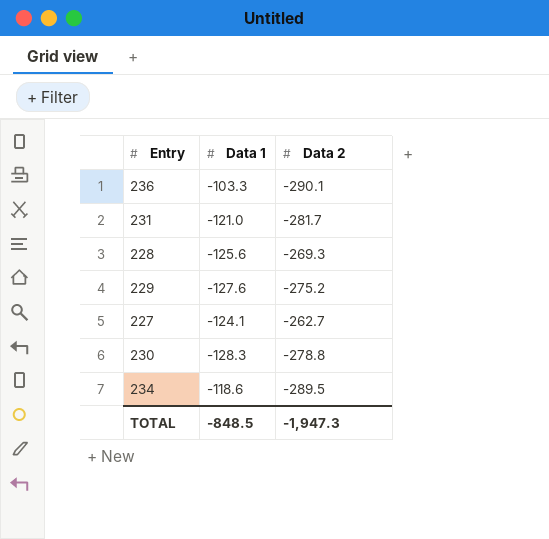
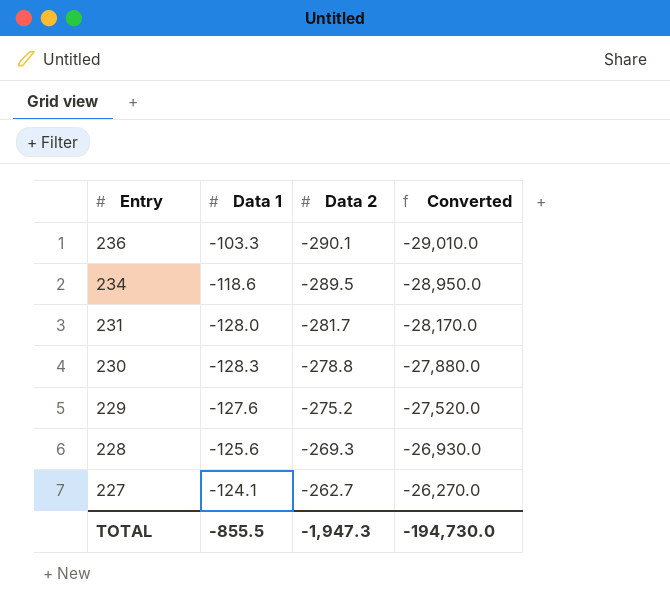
row order: none -> Entry descending
column Converted | formula: none -> [Data 2] * 100
231 | Data 1: -121.0 -> -128.0
TOTAL | Data 1: -848.5 -> -855.5

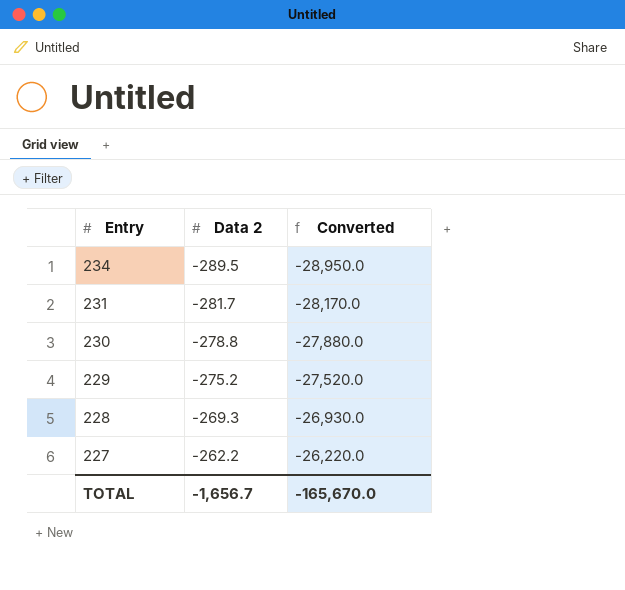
column Data 1 | position: 2 -> none
row 236: -103.3 | -290.1 | -29,010.0 -> none
227 | Data 2: -262.7 -> -262.2
227 | Converted: -26,270.0 -> -26,220.0
TOTAL | Data 2: -1,947.3 -> -1,656.7
TOTAL | Converted: -194,730.0 -> -165,670.0

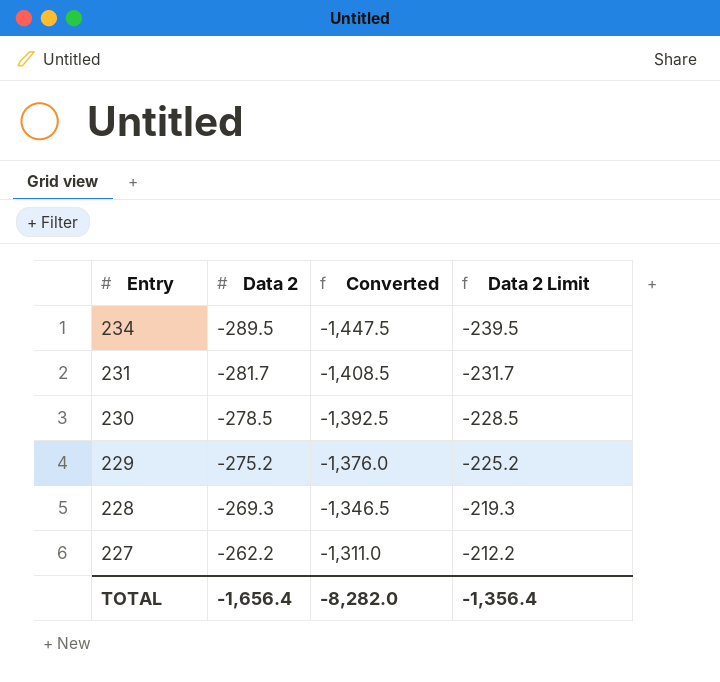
column Converted | formula: [Data 2] * 100 -> [Data 2] * 5
column Data 2 Limit | formula: none -> [Data 2] + 50
230 | Data 2: -278.8 -> -278.5
TOTAL | Data 2: -1,656.7 -> -1,656.4
TOTAL | Converted: -165,670.0 -> -8,282.0

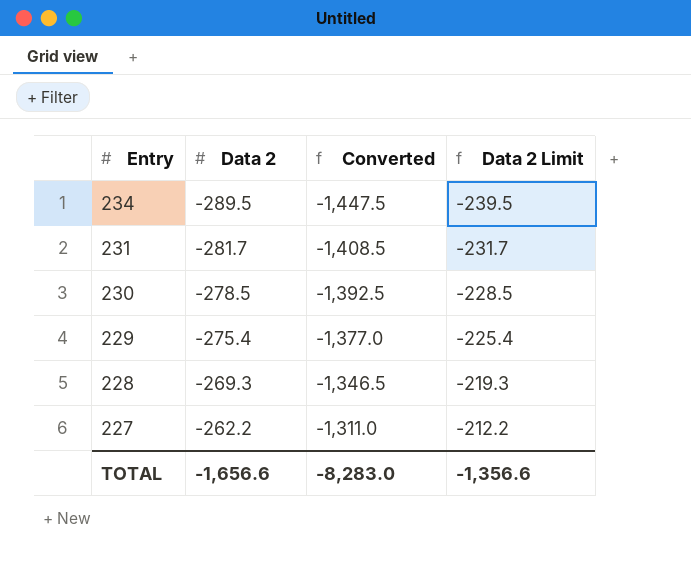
229 | Data 2: -275.2 -> -275.4
229 | Converted: -1,376.0 -> -1,377.0
229 | Data 2 Limit: -225.2 -> -225.4
TOTAL | Data 2: -1,656.4 -> -1,656.6
TOTAL | Converted: -8,282.0 -> -8,283.0
TOTAL | Data 2 Limit: -1,356.4 -> -1,356.6

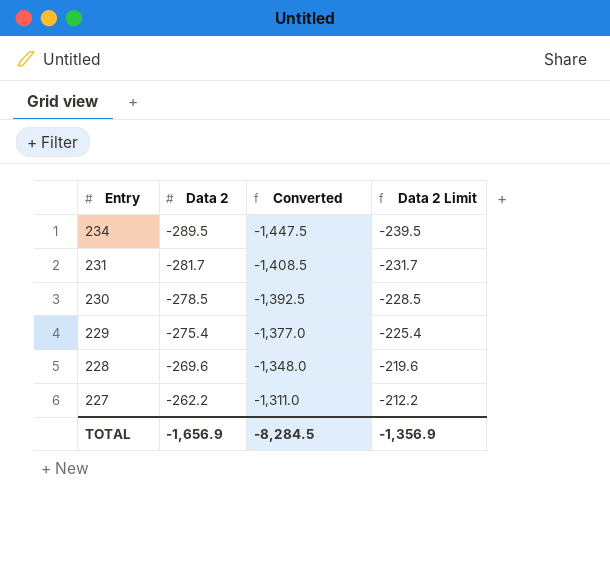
228 | Data 2: -269.3 -> -269.6
228 | Converted: -1,346.5 -> -1,348.0
228 | Data 2 Limit: -219.3 -> -219.6
TOTAL | Data 2: -1,656.6 -> -1,656.9
TOTAL | Converted: -8,283.0 -> -8,284.5
TOTAL | Data 2 Limit: -1,356.6 -> -1,356.9

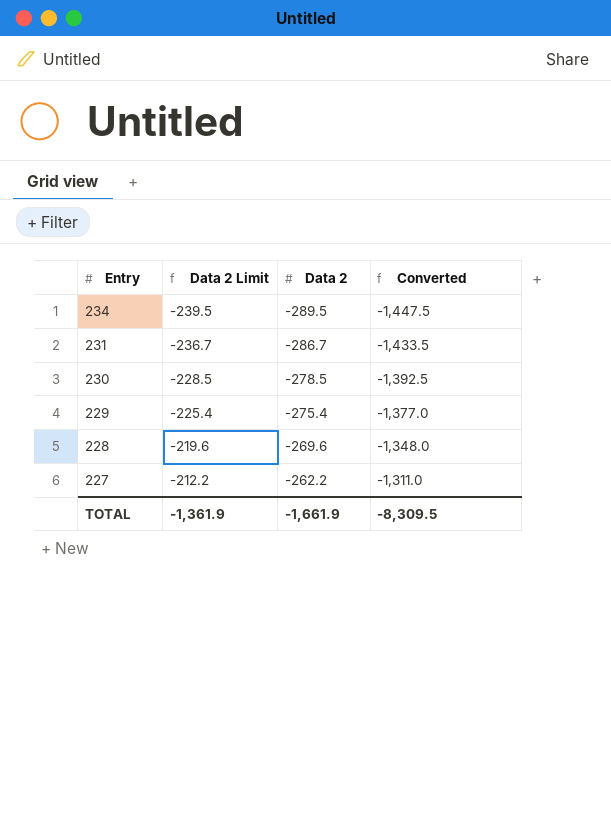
column Data 2 Limit | position: 4 -> 2
231 | Data 2 Limit: -231.7 -> -236.7
231 | Data 2: -281.7 -> -286.7
231 | Converted: -1,408.5 -> -1,433.5
TOTAL | Data 2 Limit: -1,356.9 -> -1,361.9
TOTAL | Data 2: -1,656.9 -> -1,661.9
TOTAL | Converted: -8,284.5 -> -8,309.5

